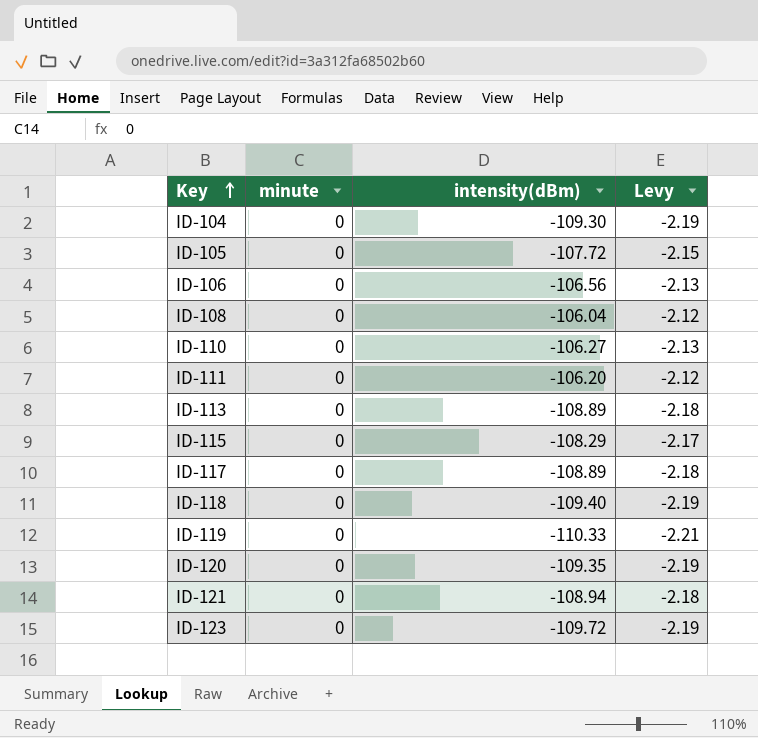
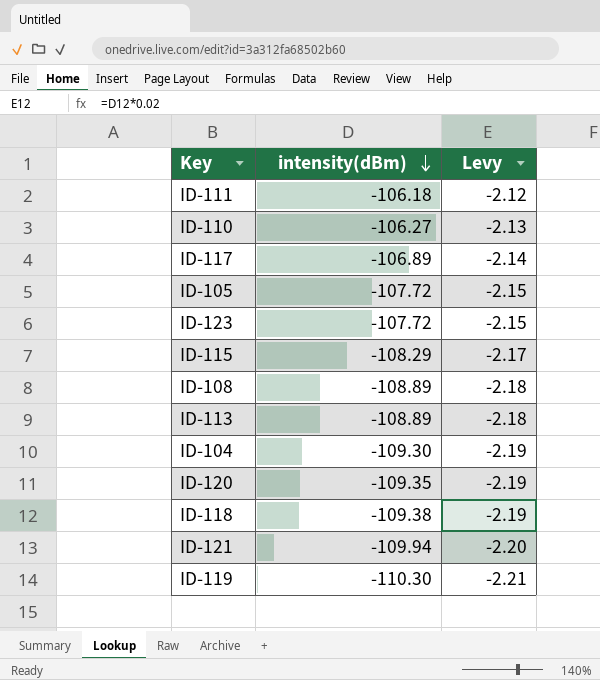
row order: Key ascending -> intensity(dBm) descending
column minute | position: 2 -> none
row ID-106: 0 | -106.56 | -2.13 -> none
ID-111 | intensity(dBm): -106.20 -> -106.18
ID-117 | intensity(dBm): -108.89 -> -106.89
ID-117 | Levy: -2.18 -> -2.14
ID-123 | intensity(dBm): -109.72 -> -107.72
ID-123 | Levy: -2.19 -> -2.15
ID-108 | intensity(dBm): -106.04 -> -108.89
ID-108 | Levy: -2.12 -> -2.18
ID-118 | intensity(dBm): -109.40 -> -109.38
ID-121 | intensity(dBm): -108.94 -> -109.94
ID-121 | Levy: -2.18 -> -2.20
ID-119 | intensity(dBm): -110.33 -> -110.30

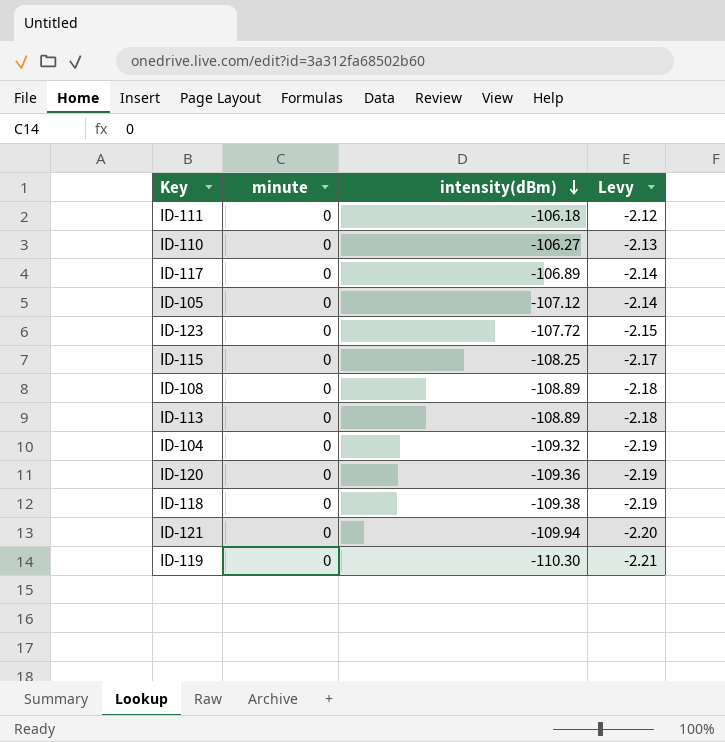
column minute | position: none -> 2
ID-105 | intensity(dBm): -107.72 -> -107.12
ID-105 | Levy: -2.15 -> -2.14
ID-115 | intensity(dBm): -108.29 -> -108.25
ID-104 | intensity(dBm): -109.30 -> -109.32
ID-120 | intensity(dBm): -109.35 -> -109.36

